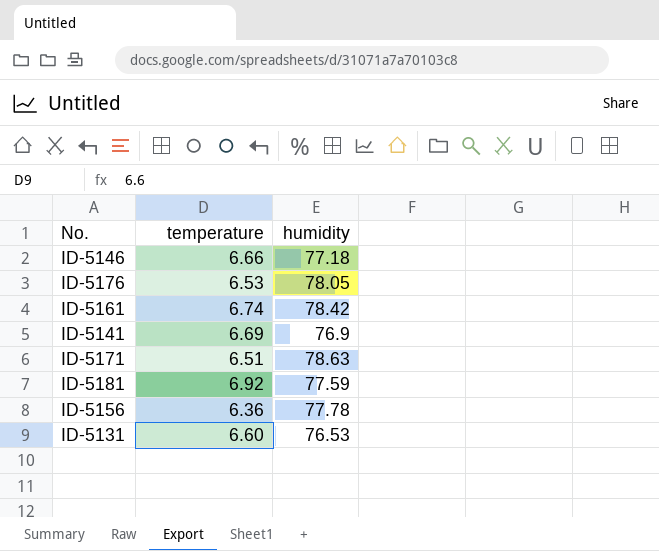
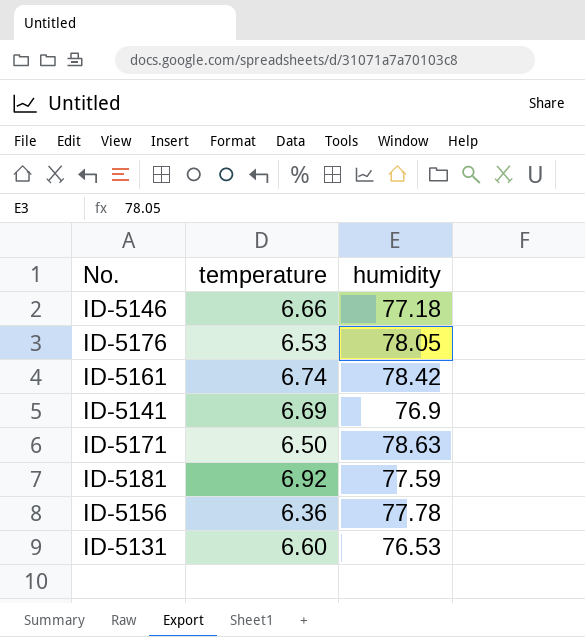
ID-5171 | temperature: 6.51 -> 6.50

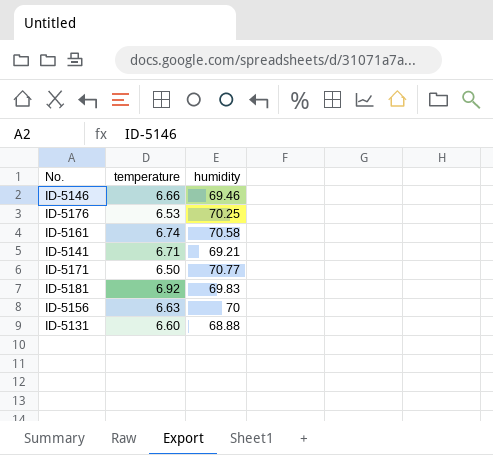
ID-5146 | humidity: 77.18 -> 69.46
ID-5176 | humidity: 78.05 -> 70.25
ID-5161 | humidity: 78.42 -> 70.58
ID-5141 | temperature: 6.69 -> 6.71
ID-5141 | humidity: 76.9 -> 69.21
ID-5171 | humidity: 78.63 -> 70.77
ID-5181 | humidity: 77.59 -> 69.83
ID-5156 | temperature: 6.36 -> 6.63
ID-5156 | humidity: 77.78 -> 70
ID-5131 | humidity: 76.53 -> 68.88

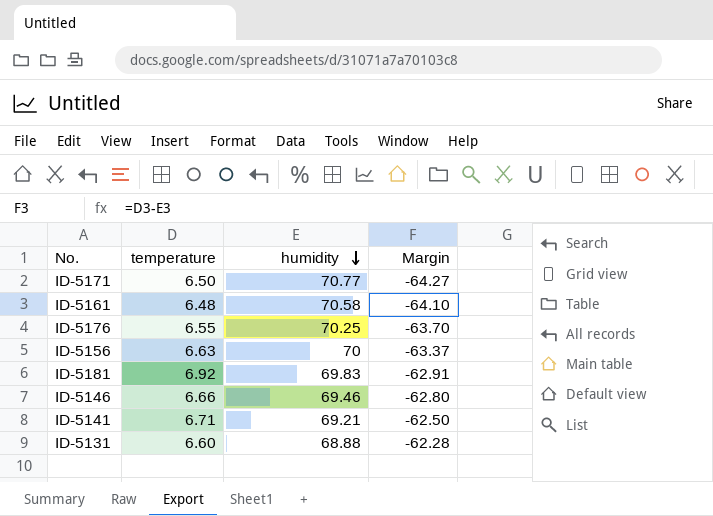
row order: none -> humidity descending
column Margin | formula: none -> [temperature] - [humidity]
ID-5161 | temperature: 6.74 -> 6.48
ID-5176 | temperature: 6.53 -> 6.55

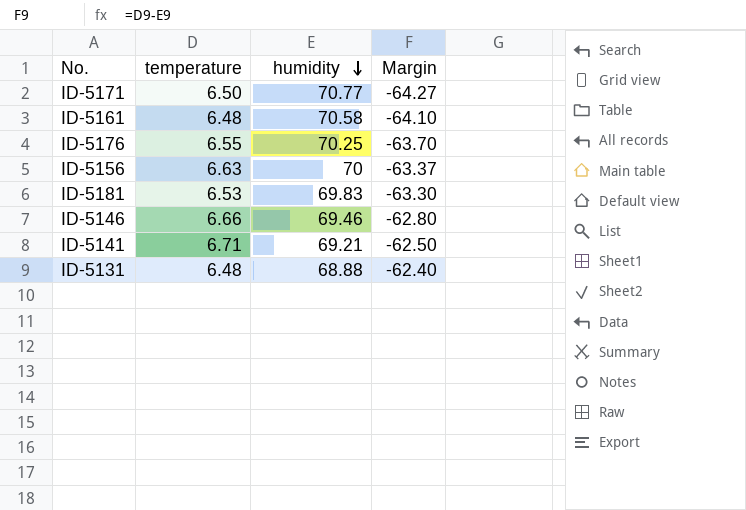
ID-5181 | temperature: 6.92 -> 6.53
ID-5181 | Margin: -62.91 -> -63.30
ID-5131 | temperature: 6.60 -> 6.48
ID-5131 | Margin: -62.28 -> -62.40

